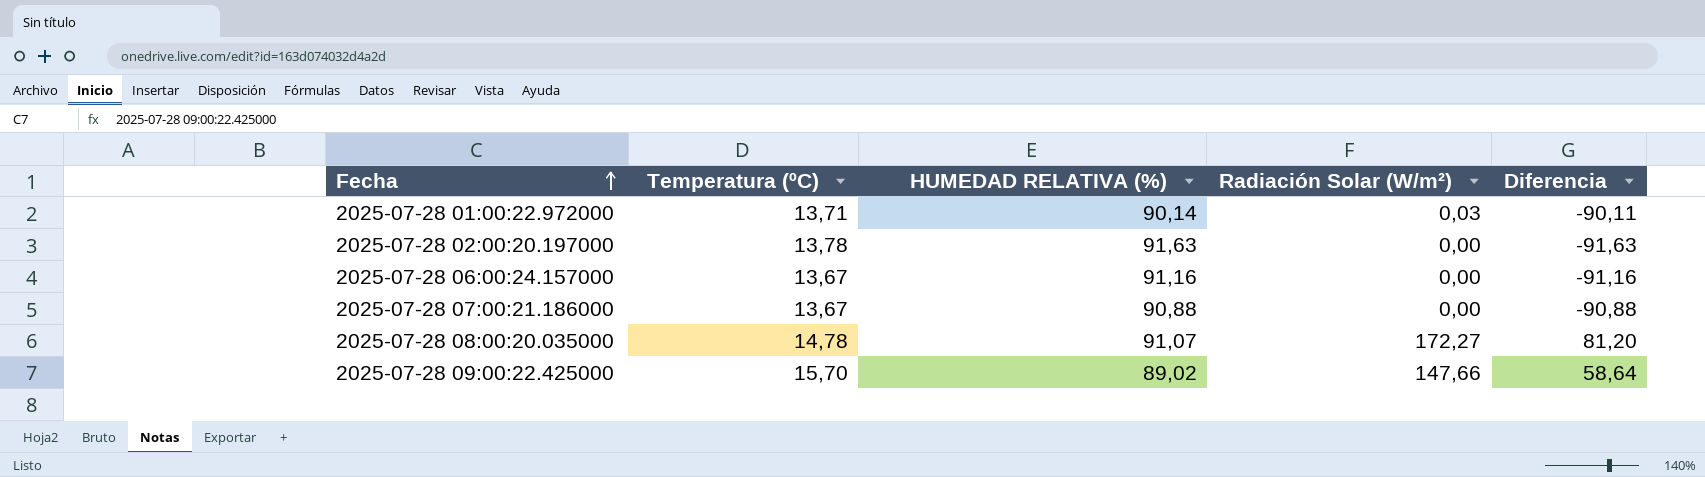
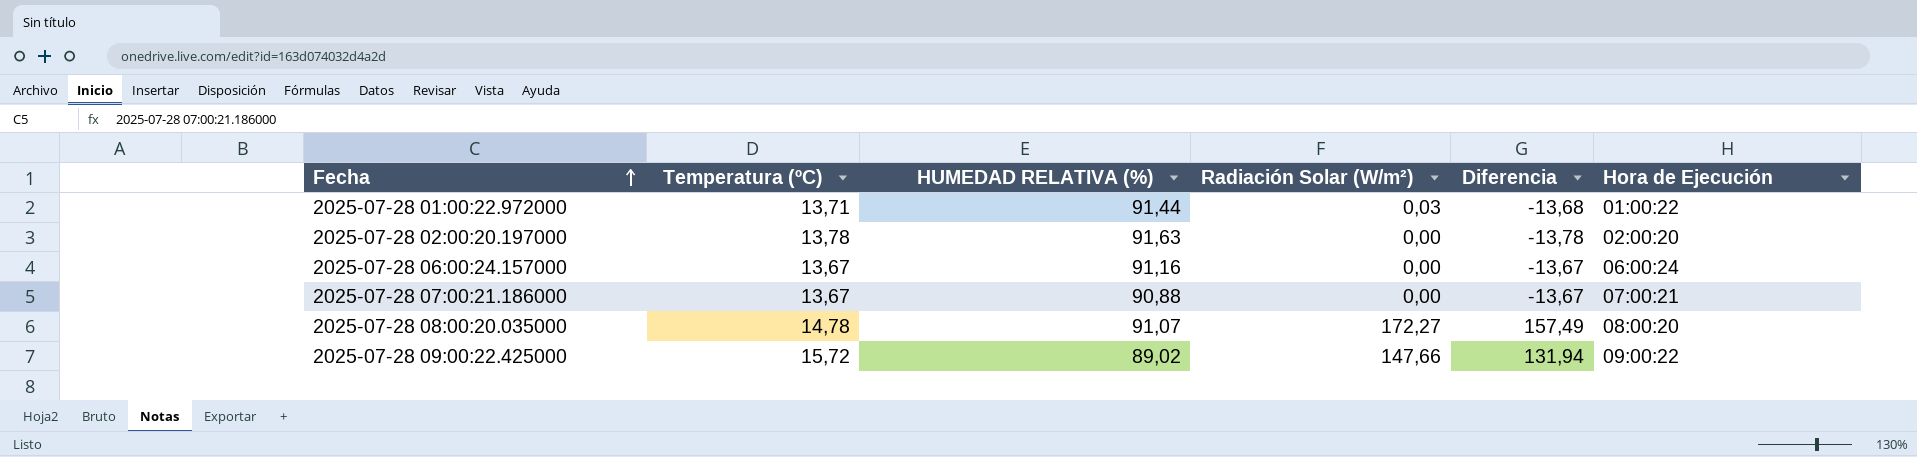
column Diferencia | formula: [Radiación Solar (W/m²)] - [HUMEDAD RELATIVA (%)] -> [Radiación Solar (W/m²)] - [Temperatura (ºC)]
column Hora de Ejecución | position: none -> 6
2025-07-28 01:00:22.972000 | HUMEDAD RELATIVA (%): 90,14 -> 91,44
2025-07-28 09:00:22.425000 | Temperatura (ºC): 15,70 -> 15,72

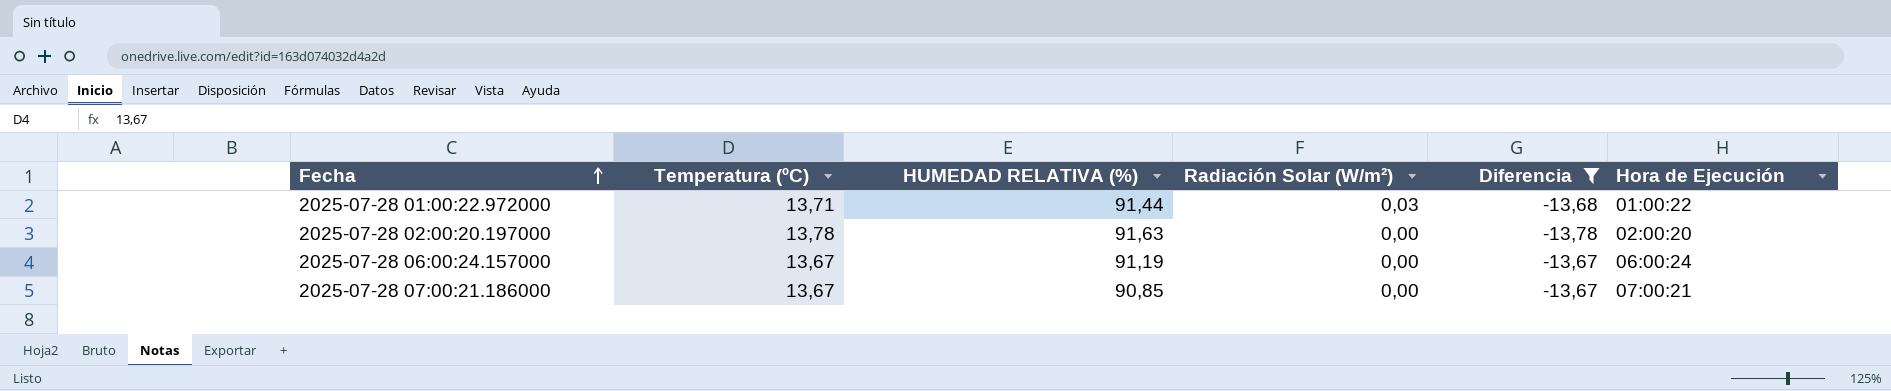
filter: none -> Diferencia <= -13,67
2025-07-28 06:00:24.157000 | HUMEDAD RELATIVA (%): 91,16 -> 91,19
2025-07-28 07:00:21.186000 | HUMEDAD RELATIVA (%): 90,88 -> 90,85

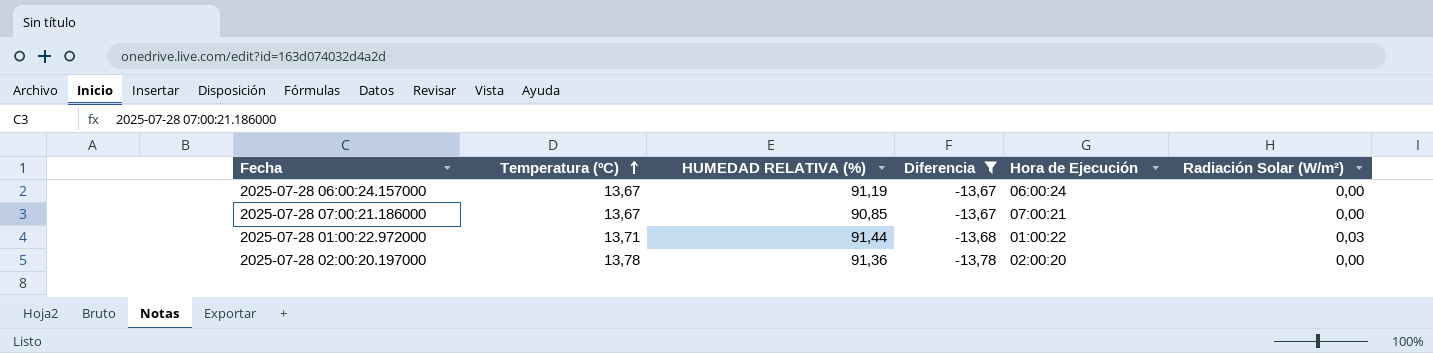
row order: Fecha ascending -> Temperatura (ºC) ascending
column Radiación Solar (W/m²) | position: 4 -> 6
2025-07-28 02:00:20.197000 | HUMEDAD RELATIVA (%): 91,63 -> 91,36

